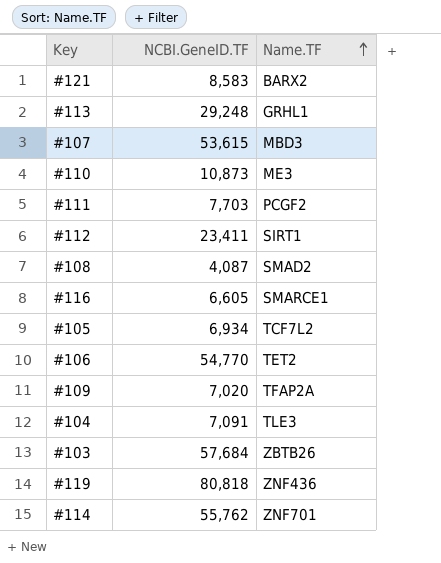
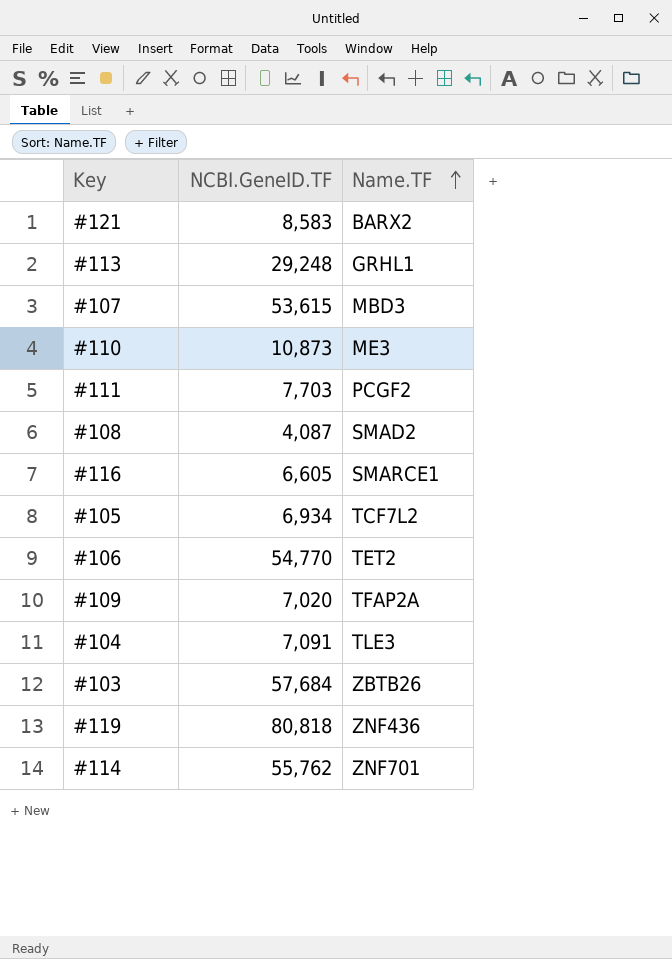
row #112: 23,411 | SIRT1 -> none

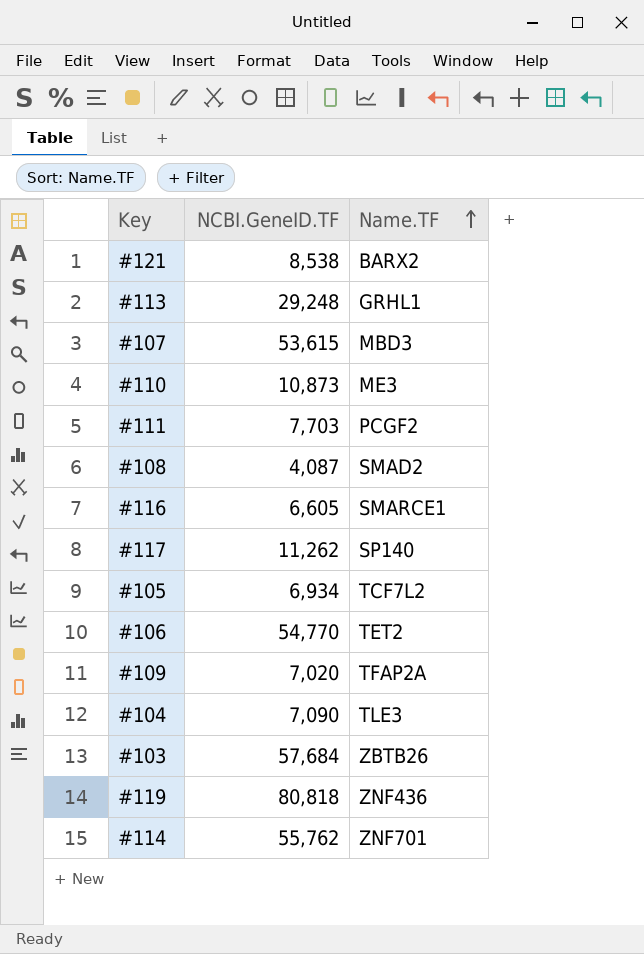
#121 | NCBI.GeneID.TF: 8,583 -> 8,538
row #117: none -> 11,262 | SP140
#104 | NCBI.GeneID.TF: 7,091 -> 7,090

